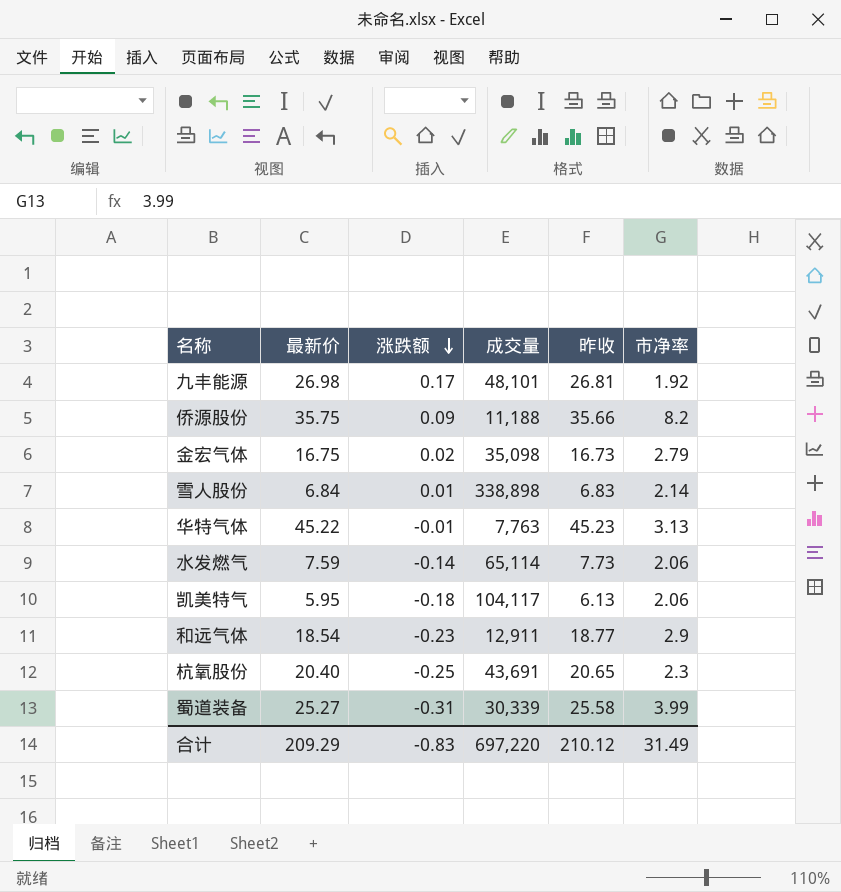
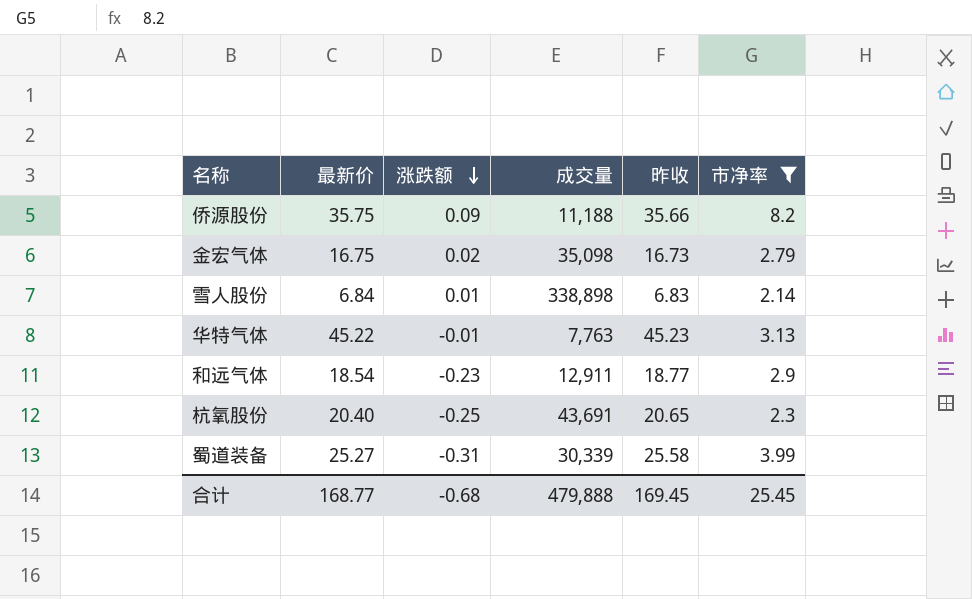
filter: none -> 市净率 >= 2.14
合计 | 最新价: 209.29 -> 168.77
合计 | 涨跌额: -0.83 -> -0.68
合计 | 成交量: 697,220 -> 479,888
合计 | 昨收: 210.12 -> 169.45
合计 | 市净率: 31.49 -> 25.45

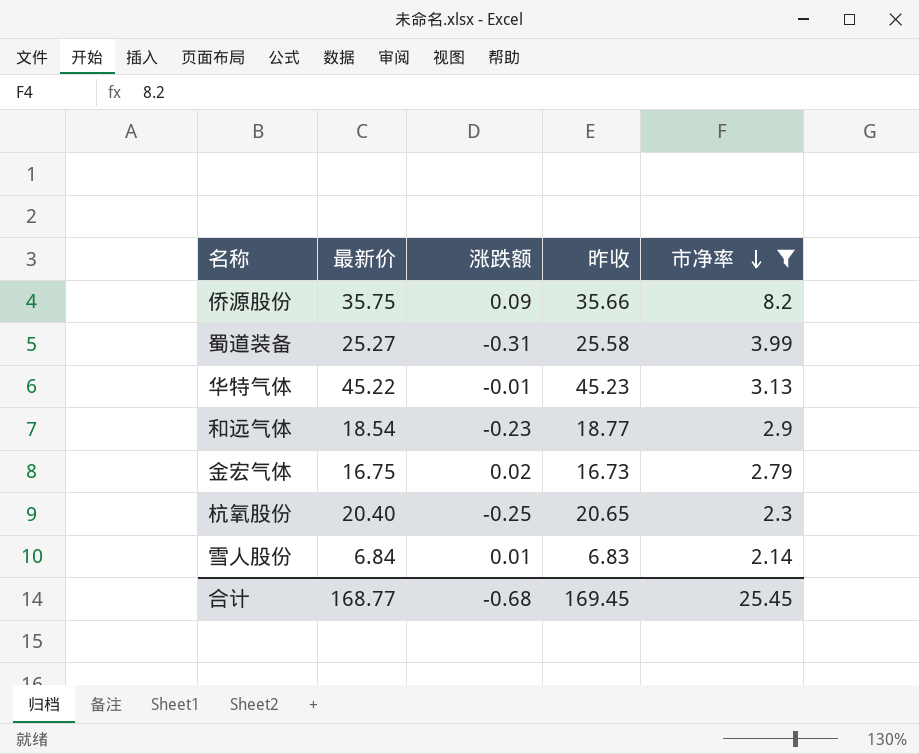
row order: 涨跌额 descending -> 市净率 descending
column 成交量 | position: 4 -> none

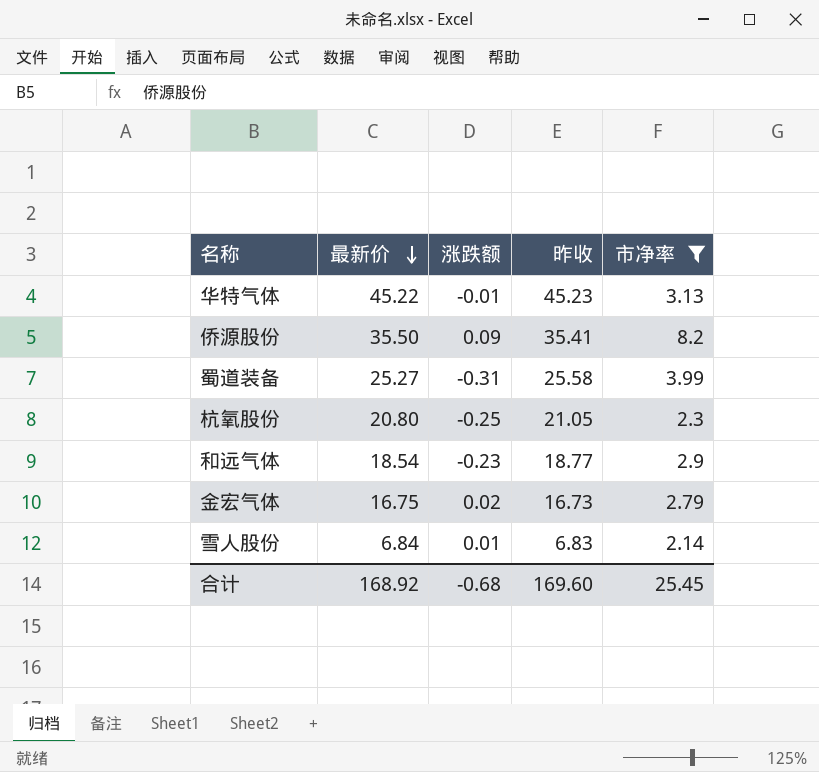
row order: 市净率 descending -> 最新价 descending
侨源股份 | 最新价: 35.75 -> 35.50
侨源股份 | 昨收: 35.66 -> 35.41
杭氧股份 | 最新价: 20.40 -> 20.80
杭氧股份 | 昨收: 20.65 -> 21.05
合计 | 最新价: 168.77 -> 168.92
合计 | 昨收: 169.45 -> 169.60

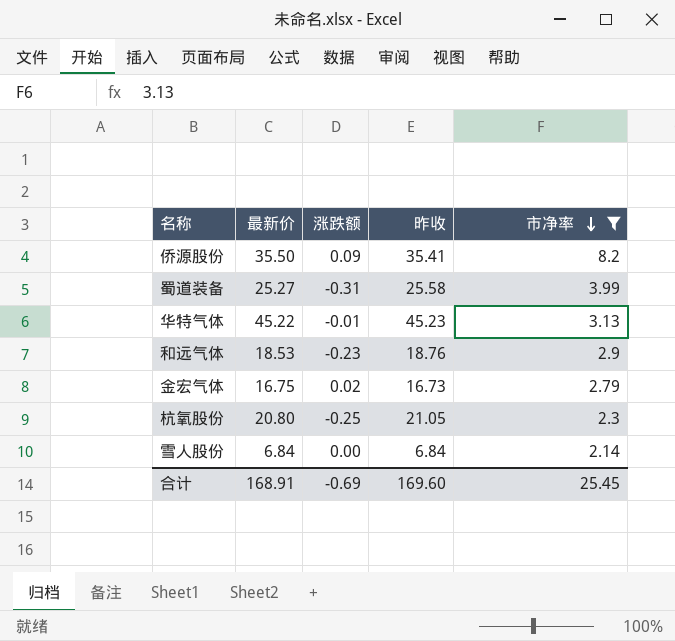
row order: 最新价 descending -> 市净率 descending
和远气体 | 最新价: 18.54 -> 18.53
和远气体 | 昨收: 18.77 -> 18.76
雪人股份 | 涨跌额: 0.01 -> 0.00
雪人股份 | 昨收: 6.83 -> 6.84
合计 | 最新价: 168.92 -> 168.91
合计 | 涨跌额: -0.68 -> -0.69

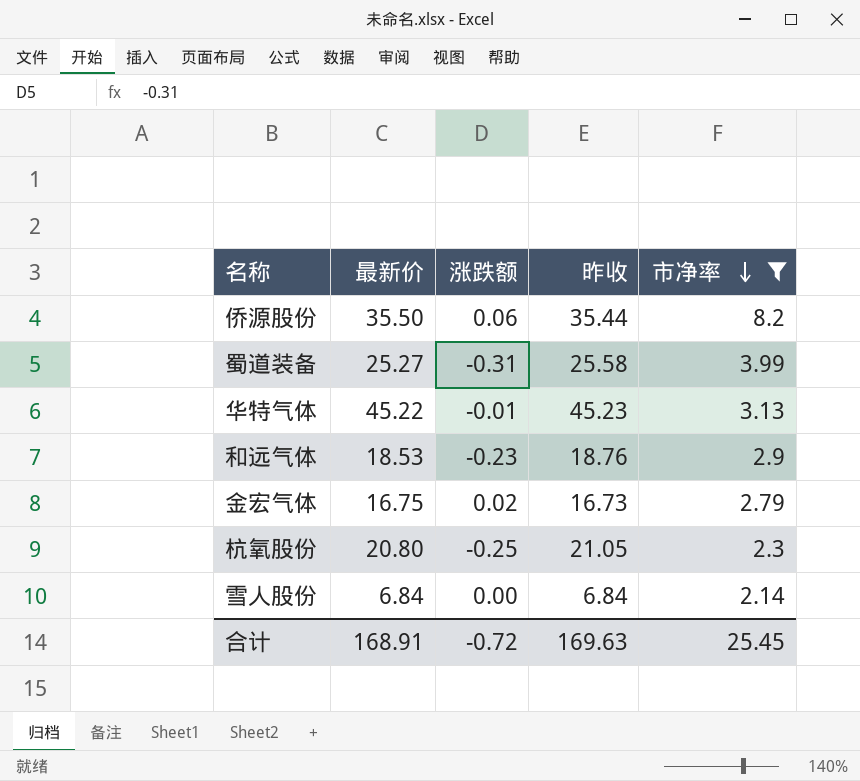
侨源股份 | 涨跌额: 0.09 -> 0.06
侨源股份 | 昨收: 35.41 -> 35.44
合计 | 涨跌额: -0.69 -> -0.72
合计 | 昨收: 169.60 -> 169.63

